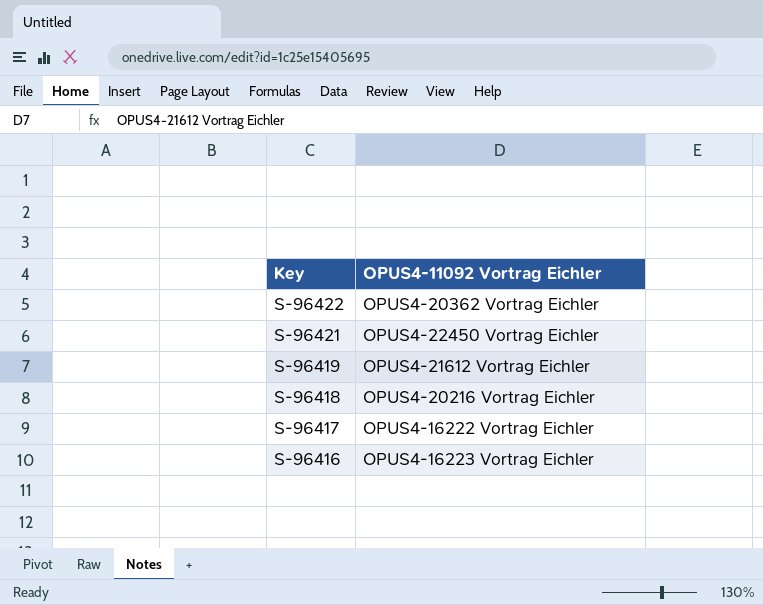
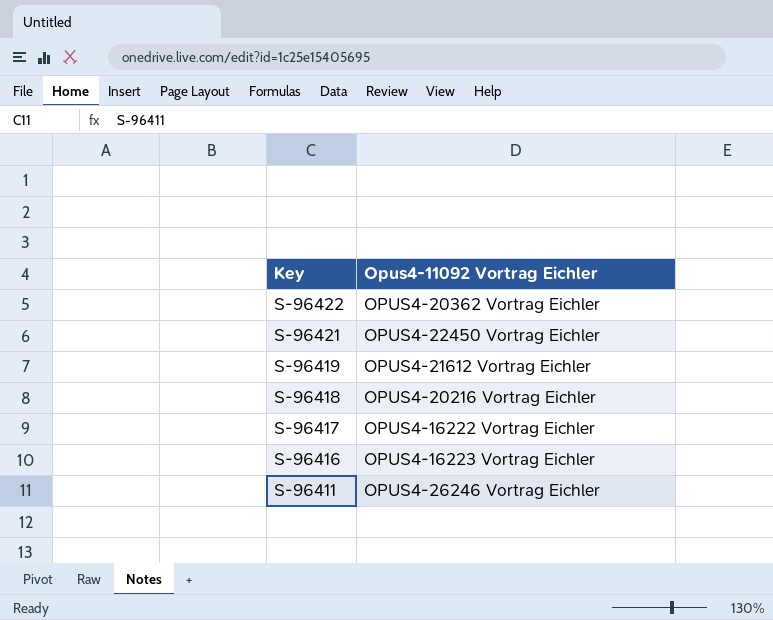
column name: OPUS4-11092 Vortrag Eichler -> Opus4-11092 Vortrag Eichler
row S-96411: none -> OPUS4-26246 Vortrag Eichler

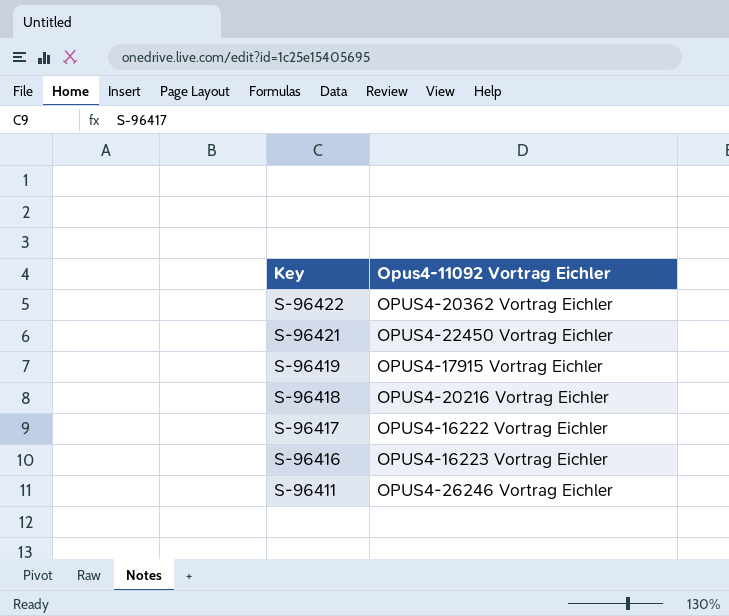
S-96419 | Opus4-11092 Vortrag Eichler: OPUS4-21612 Vortrag Eichler -> OPUS4-17915 Vortrag Eichler

